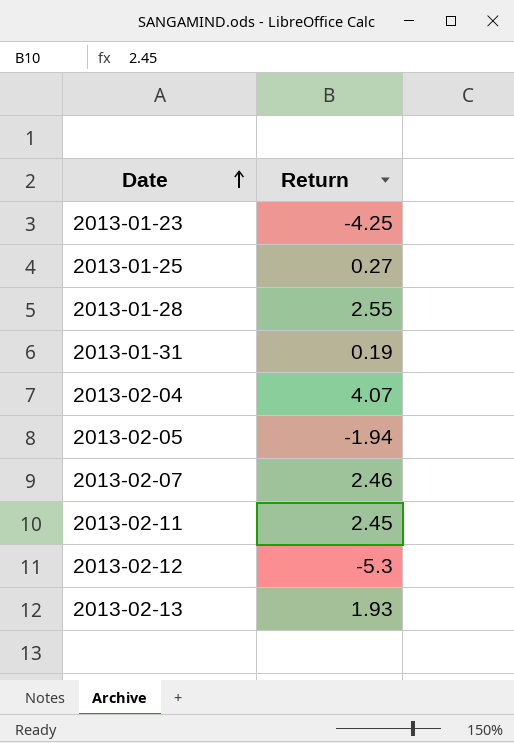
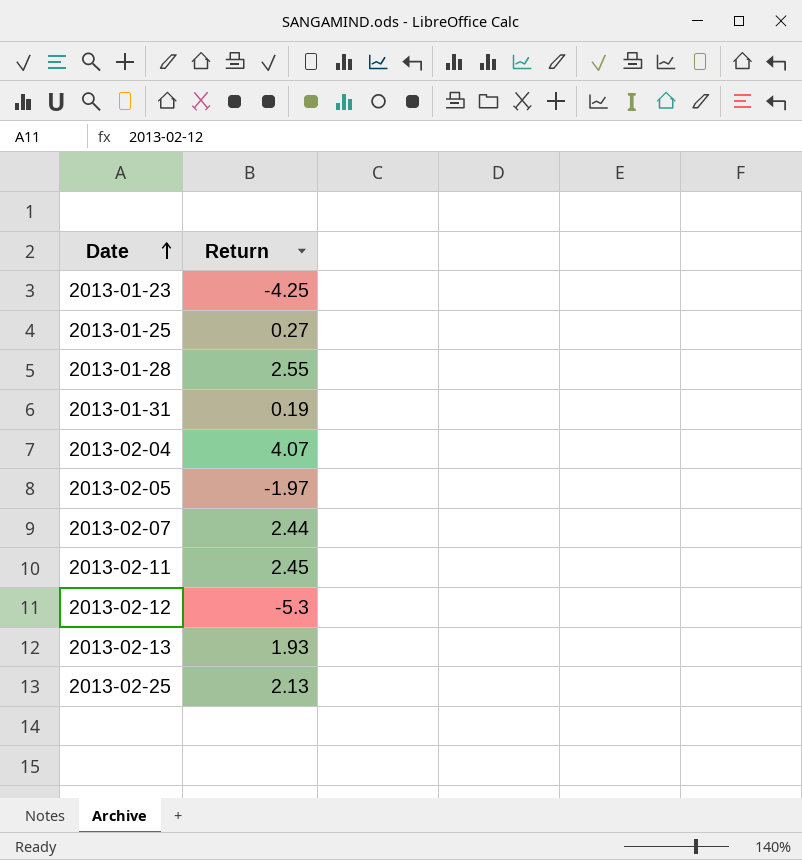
2013-02-05 | Return: -1.94 -> -1.97
2013-02-07 | Return: 2.46 -> 2.44
row 2013-02-25: none -> 2.13

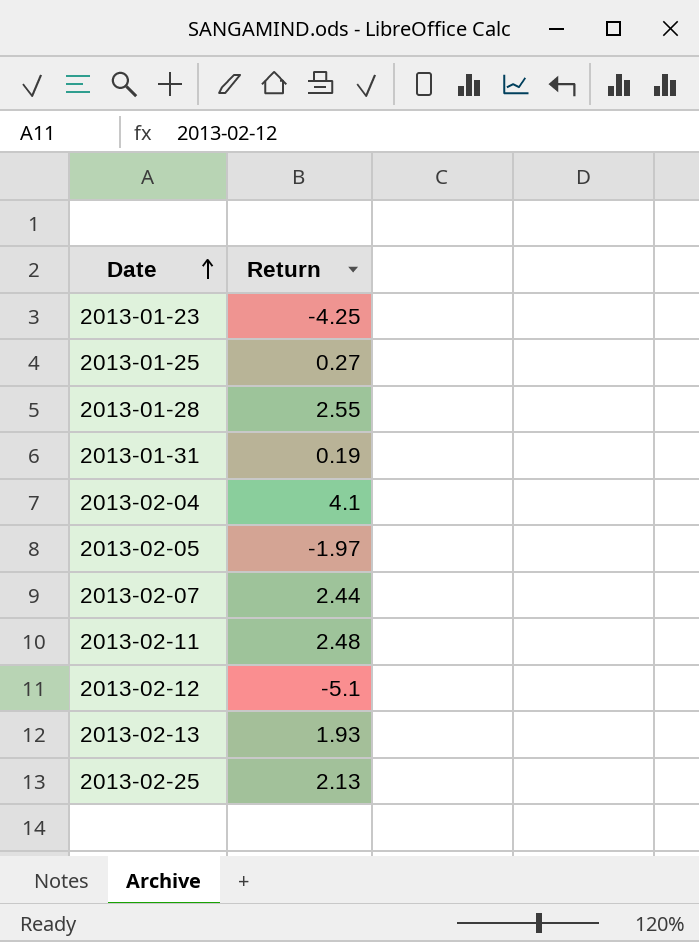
2013-02-04 | Return: 4.07 -> 4.1
2013-02-11 | Return: 2.45 -> 2.48
2013-02-12 | Return: -5.3 -> -5.1

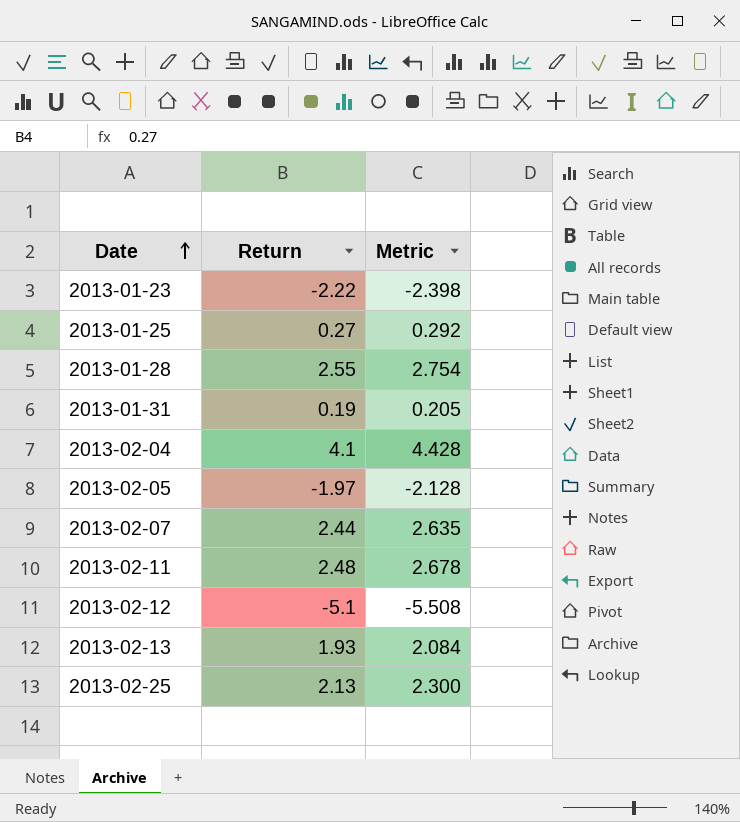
column Metric | formula: none -> [Return] * 1.08
2013-01-23 | Return: -4.25 -> -2.22

